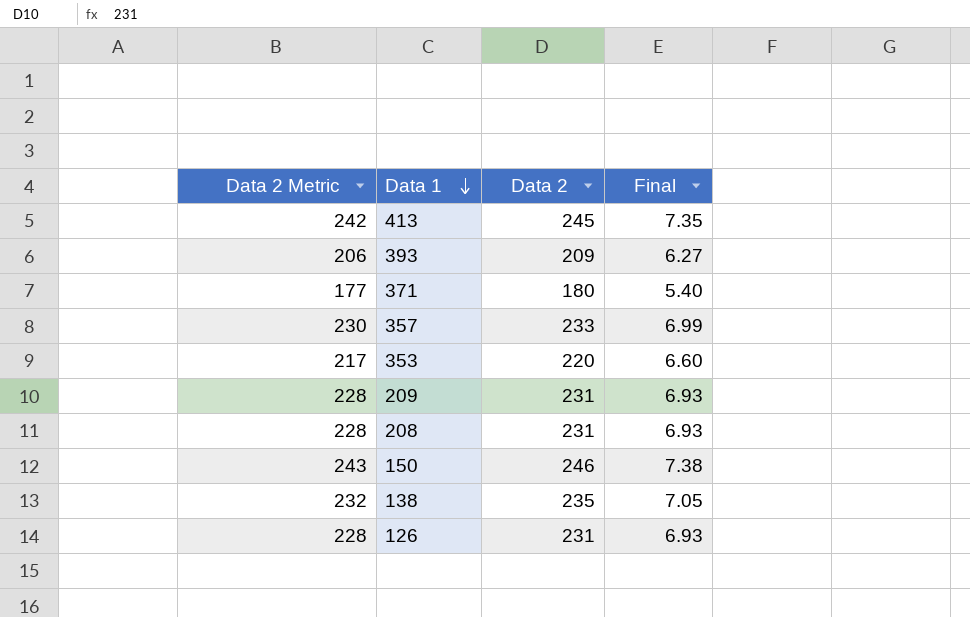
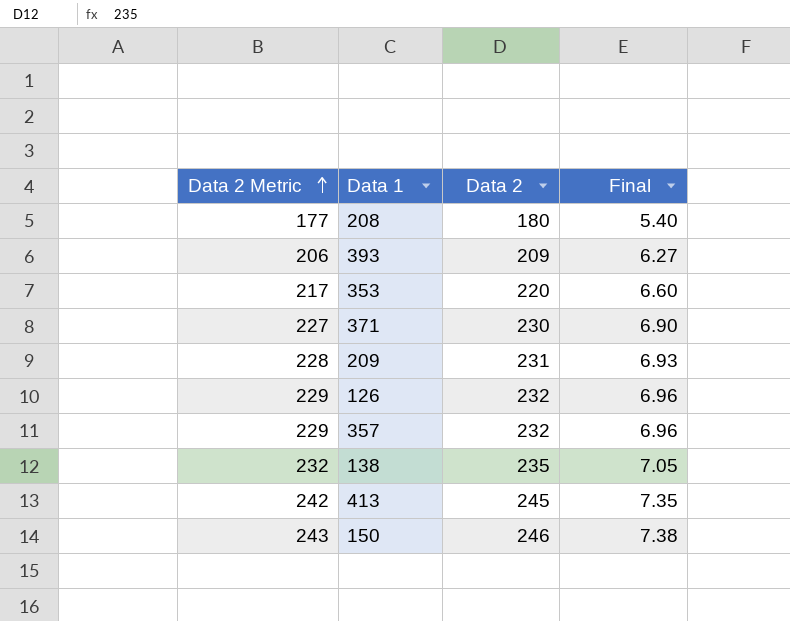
row order: Data 1 descending -> Data 2 Metric ascending
208 | Data 2 Metric: 228 -> 177
208 | Data 2: 231 -> 180
208 | Final: 6.93 -> 5.40
371 | Data 2 Metric: 177 -> 227
371 | Data 2: 180 -> 230
371 | Final: 5.40 -> 6.90
126 | Data 2 Metric: 228 -> 229
126 | Data 2: 231 -> 232
126 | Final: 6.93 -> 6.96
357 | Data 2 Metric: 230 -> 229
357 | Data 2: 233 -> 232
357 | Final: 6.99 -> 6.96

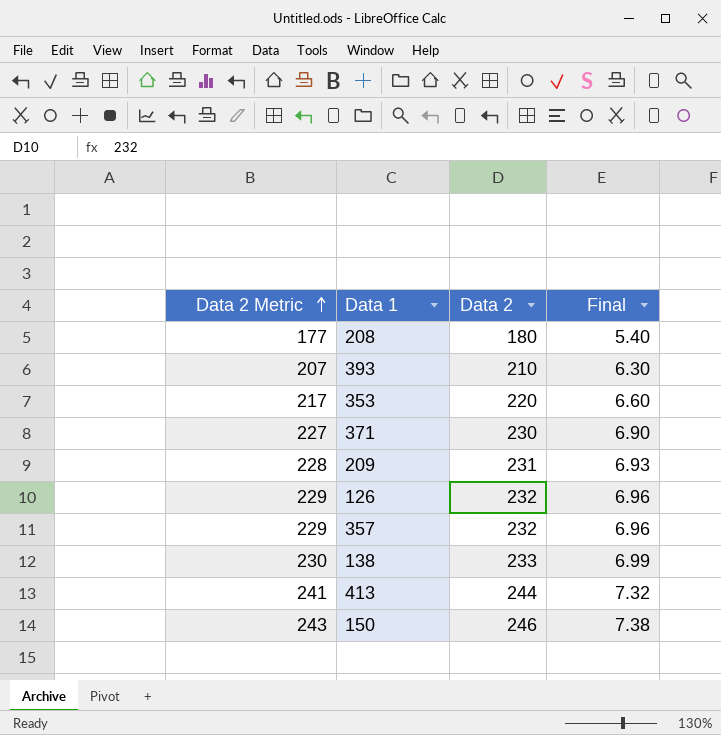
393 | Data 2 Metric: 206 -> 207
393 | Data 2: 209 -> 210
393 | Final: 6.27 -> 6.30
138 | Data 2 Metric: 232 -> 230
138 | Data 2: 235 -> 233
138 | Final: 7.05 -> 6.99
413 | Data 2 Metric: 242 -> 241
413 | Data 2: 245 -> 244
413 | Final: 7.35 -> 7.32

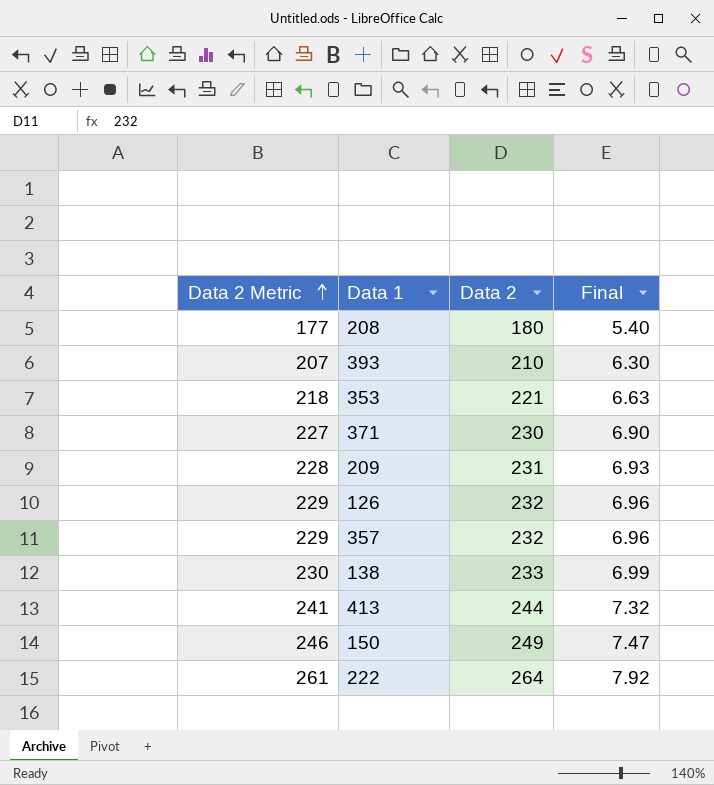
353 | Data 2 Metric: 217 -> 218
353 | Data 2: 220 -> 221
353 | Final: 6.60 -> 6.63
150 | Data 2 Metric: 243 -> 246
150 | Data 2: 246 -> 249
150 | Final: 7.38 -> 7.47
row 222: none -> 261 | 264 | 7.92

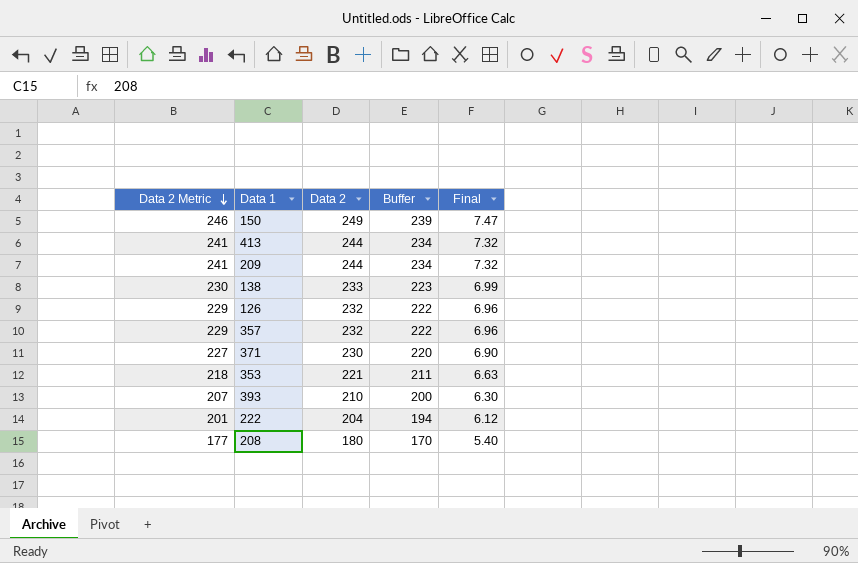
row order: Data 2 Metric ascending -> Data 2 Metric descending
column Buffer | formula: none -> [Data 2] - 10
209 | Data 2 Metric: 228 -> 241
209 | Data 2: 231 -> 244
209 | Final: 6.93 -> 7.32
222 | Data 2 Metric: 261 -> 201
222 | Data 2: 264 -> 204
222 | Final: 7.92 -> 6.12

